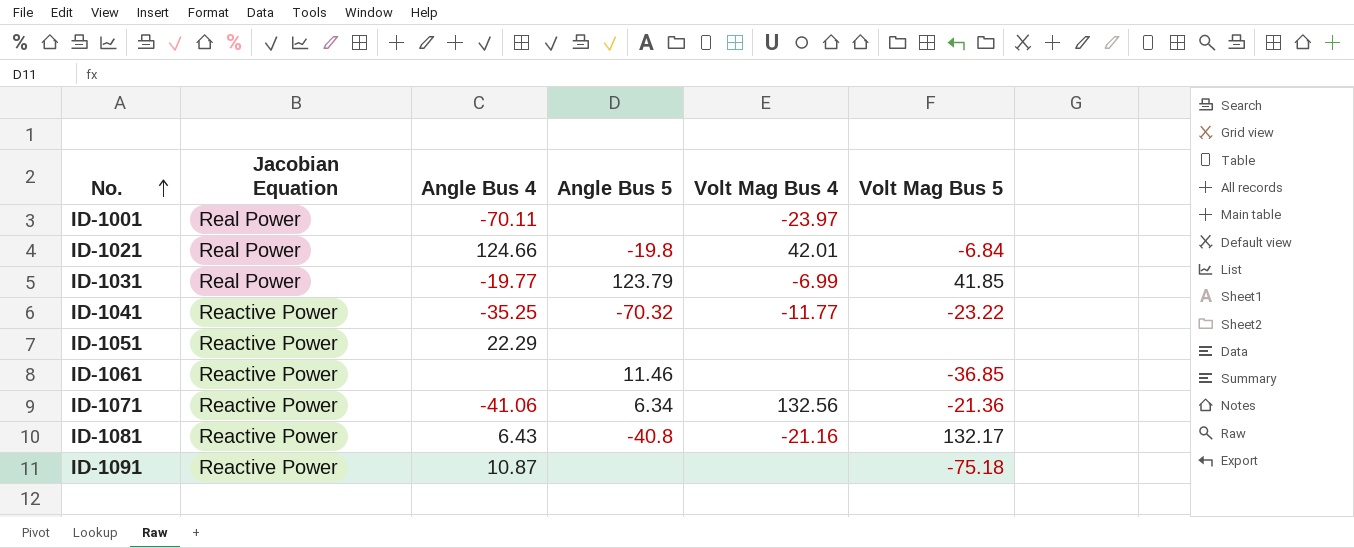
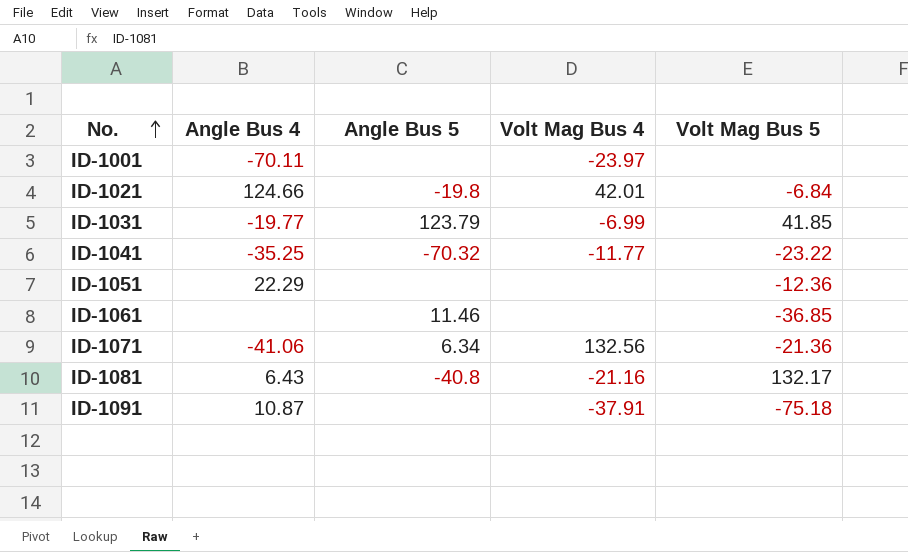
column Jacobian Equation | position: 2 -> none
ID-1051 | Volt Mag Bus 5: none -> -12.36
ID-1091 | Volt Mag Bus 4: none -> -37.91

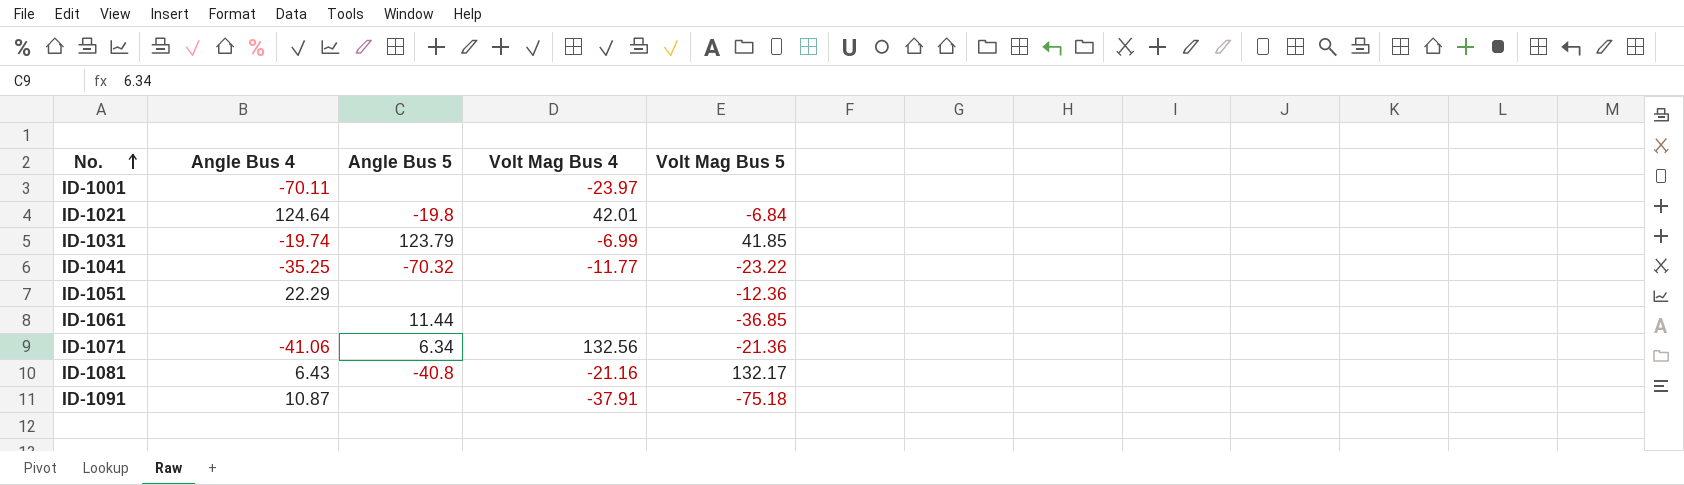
ID-1021 | Angle Bus 4: 124.66 -> 124.64
ID-1031 | Angle Bus 4: -19.77 -> -19.74
ID-1061 | Angle Bus 5: 11.46 -> 11.44

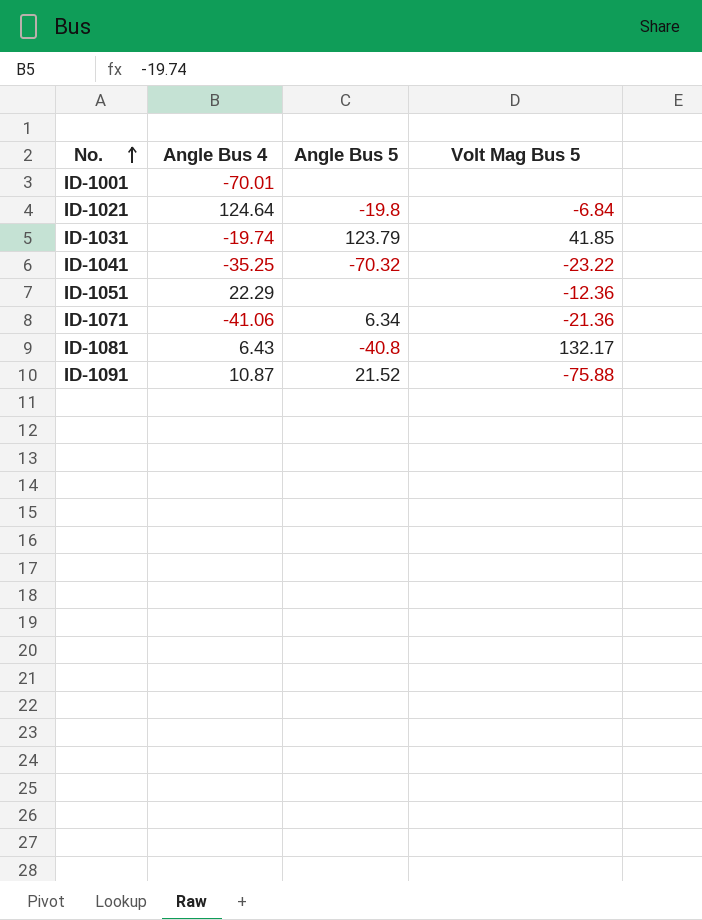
column Volt Mag Bus 4 | position: 4 -> none
row ID-1061: none | 11.44 | none | -36.85 -> none
ID-1001 | Angle Bus 4: -70.11 -> -70.01
ID-1091 | Angle Bus 5: none -> 21.52
ID-1091 | Volt Mag Bus 5: -75.18 -> -75.88

